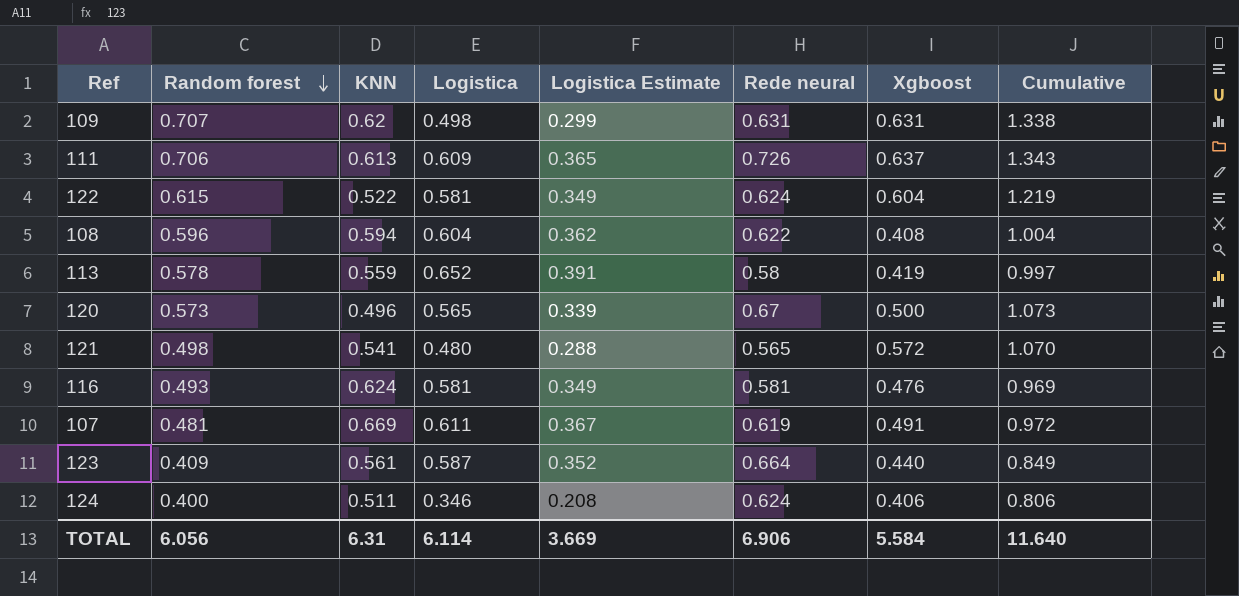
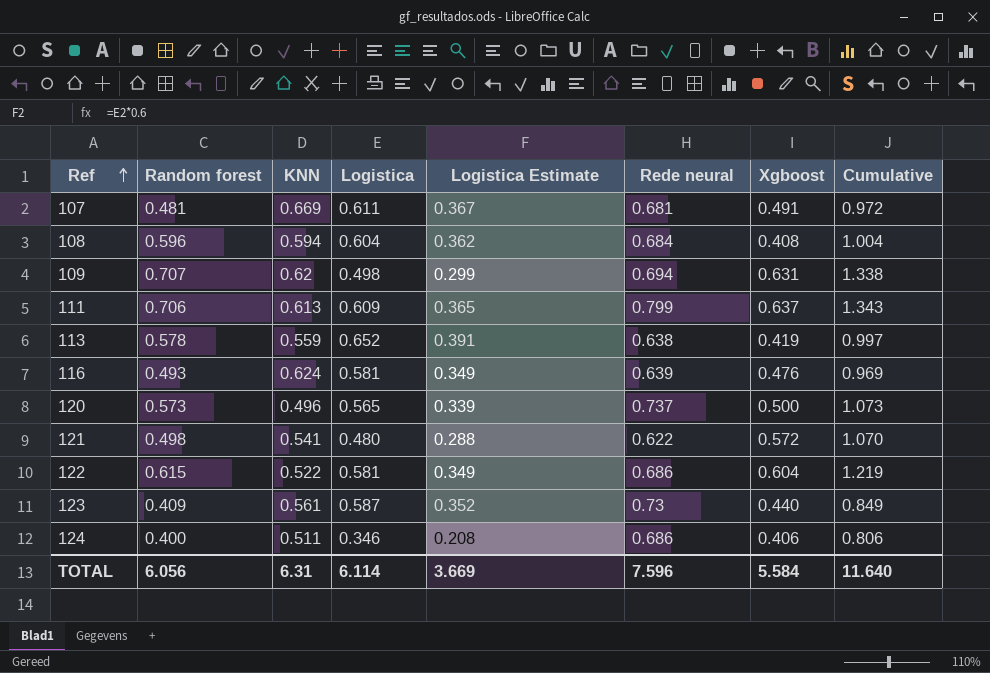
row order: Random forest descending -> Ref ascending
107 | Rede neural: 0.619 -> 0.681
108 | Rede neural: 0.622 -> 0.684
109 | Rede neural: 0.631 -> 0.694
111 | Rede neural: 0.726 -> 0.799
113 | Rede neural: 0.58 -> 0.638
116 | Rede neural: 0.581 -> 0.639
120 | Rede neural: 0.67 -> 0.737
121 | Rede neural: 0.565 -> 0.622
122 | Rede neural: 0.624 -> 0.686
123 | Rede neural: 0.664 -> 0.73
124 | Rede neural: 0.624 -> 0.686
TOTAL | Rede neural: 6.906 -> 7.596

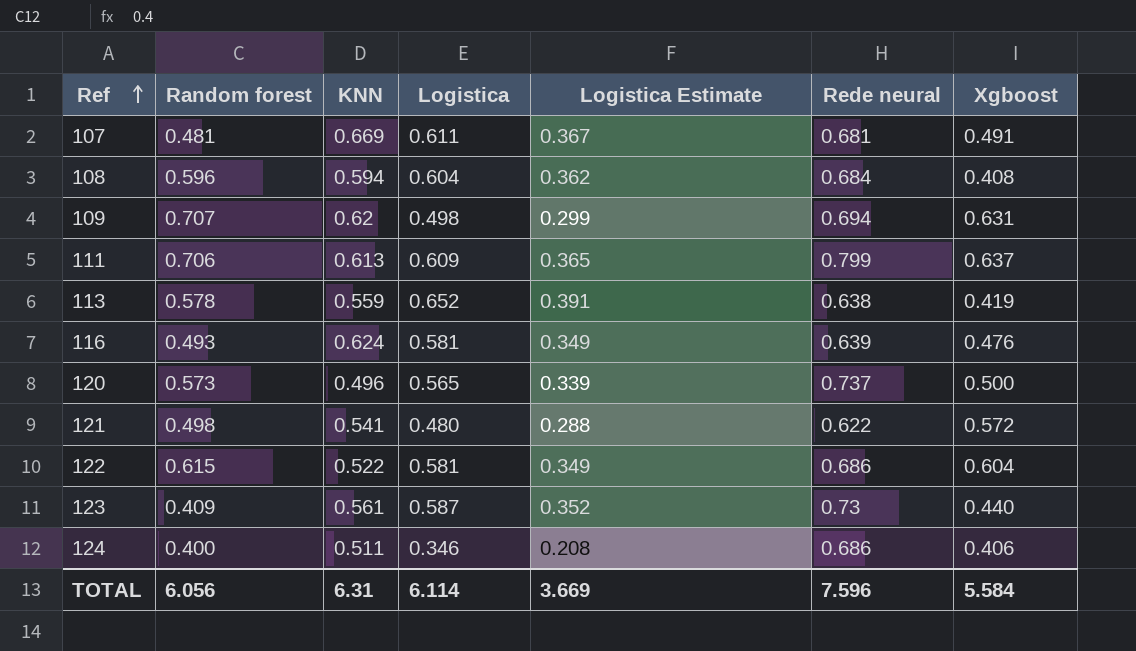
column Cumulative | formula: [Random forest] + [Xgboost] -> none

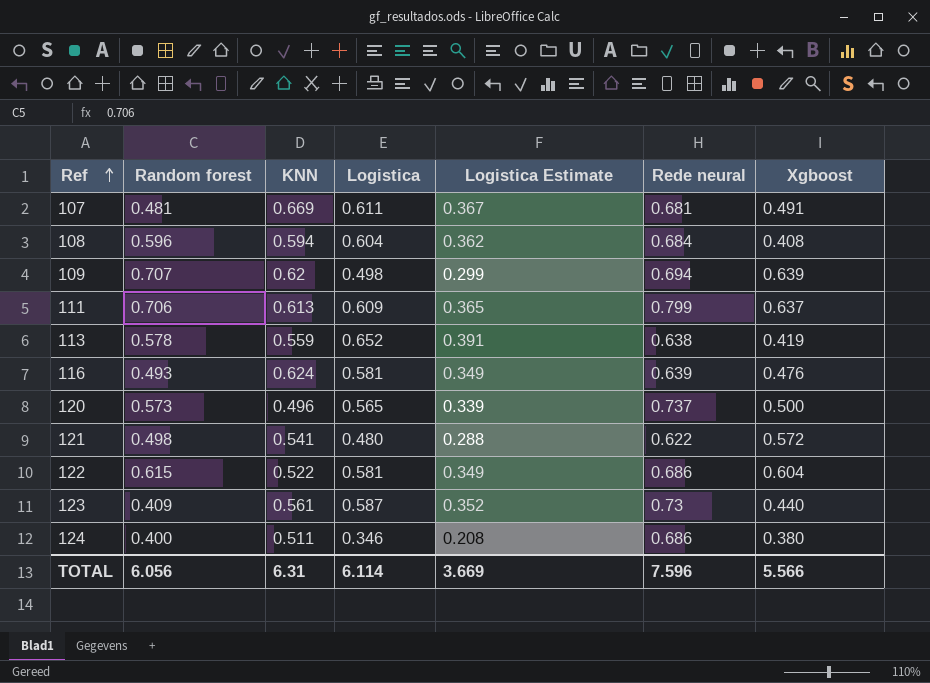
109 | Xgboost: 0.631 -> 0.639
124 | Xgboost: 0.406 -> 0.380
TOTAL | Xgboost: 5.584 -> 5.566

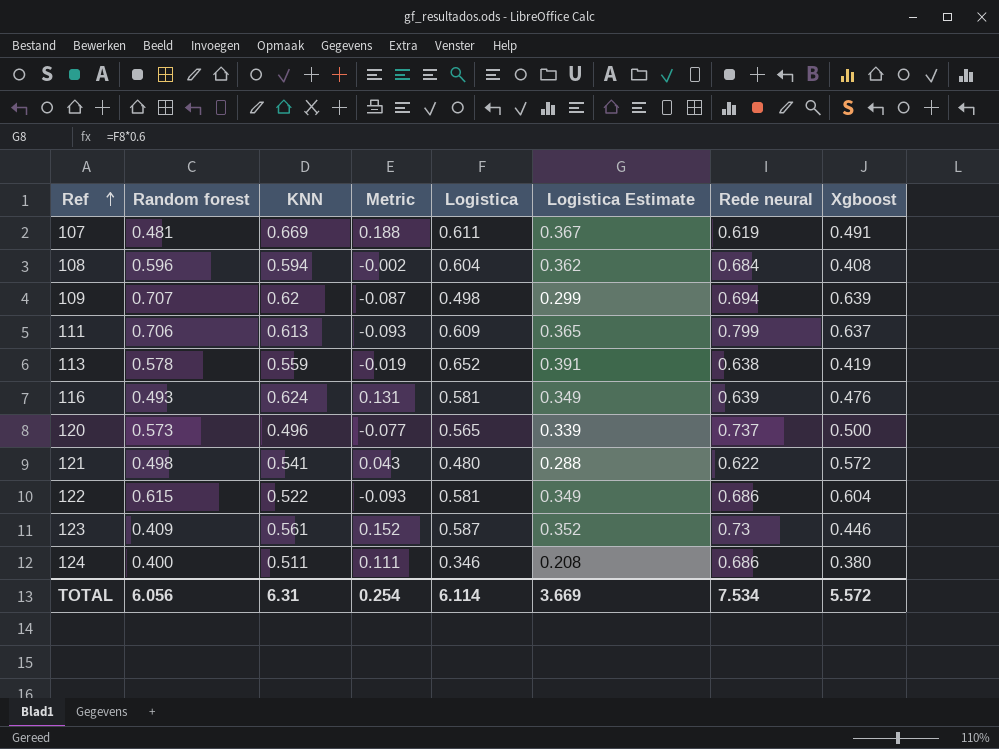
column Metric | formula: none -> [KNN] - [Random forest]
107 | Rede neural: 0.681 -> 0.619
123 | Xgboost: 0.440 -> 0.446
TOTAL | Rede neural: 7.596 -> 7.534
TOTAL | Xgboost: 5.566 -> 5.572

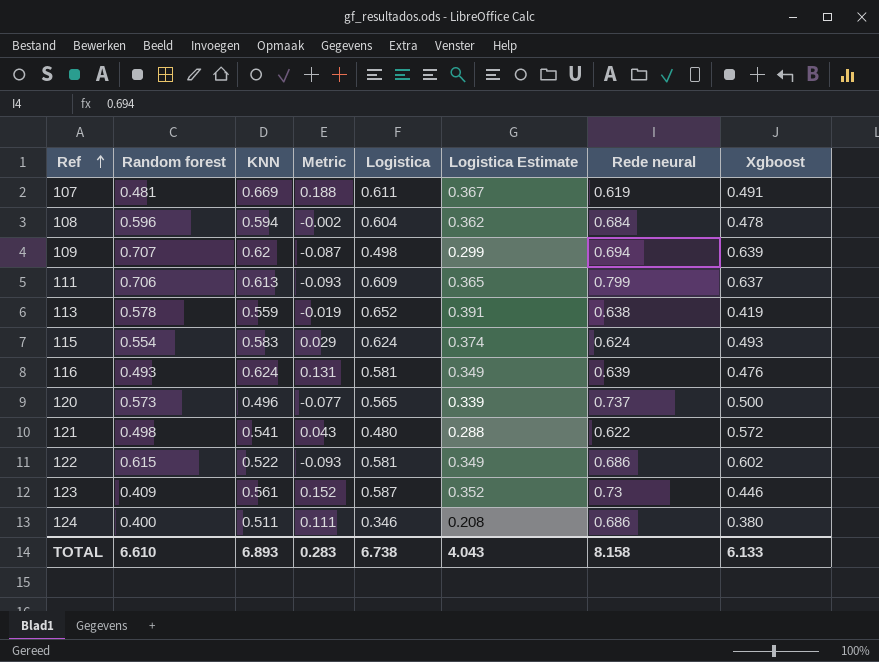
108 | Xgboost: 0.408 -> 0.478
row 115: none -> 0.554 | 0.583 | 0.029 | 0.624 | 0.374 | 0.624 | 0.493
122 | Xgboost: 0.604 -> 0.602
TOTAL | Random forest: 6.056 -> 6.610
TOTAL | KNN: 6.31 -> 6.893
TOTAL | Metric: 0.254 -> 0.283
TOTAL | Logistica: 6.114 -> 6.738
TOTAL | Logistica Estimate: 3.669 -> 4.043
TOTAL | Rede neural: 7.534 -> 8.158
TOTAL | Xgboost: 5.572 -> 6.133

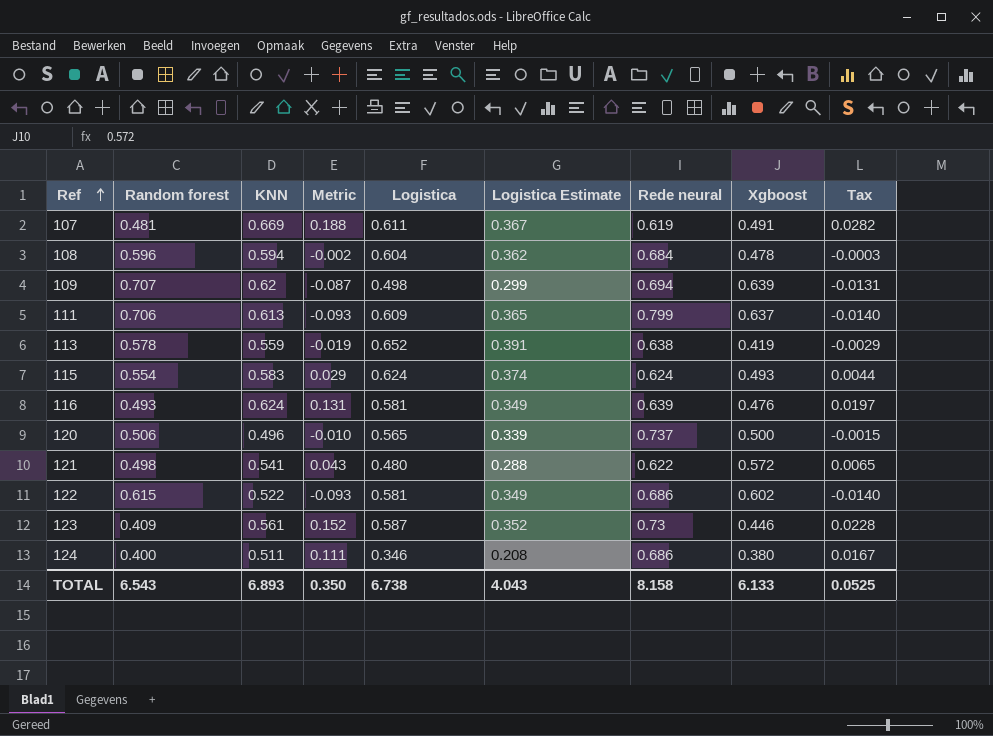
column Tax | formula: none -> [Metric] * 0.15
120 | Random forest: 0.573 -> 0.506
120 | Metric: -0.077 -> -0.010
TOTAL | Random forest: 6.610 -> 6.543
TOTAL | Metric: 0.283 -> 0.350

